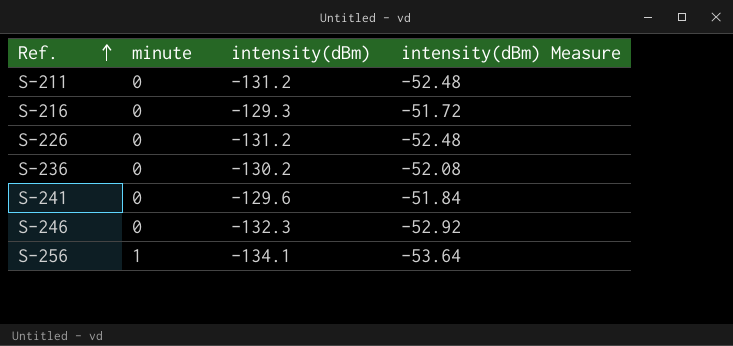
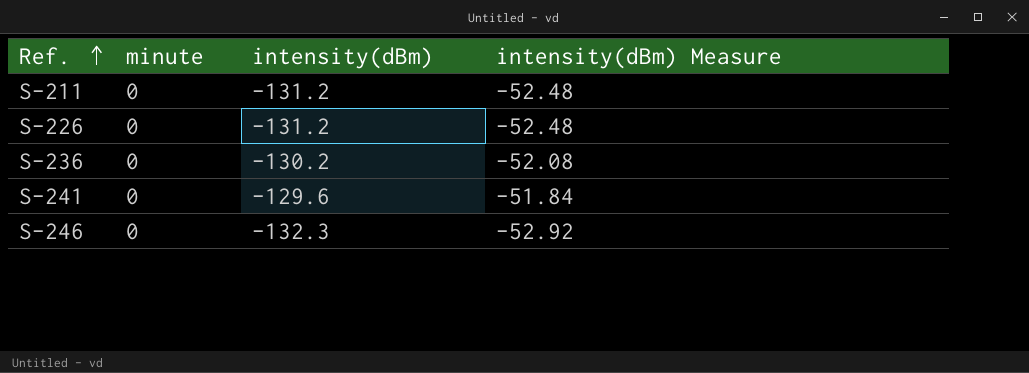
row S-216: 0 | -129.3 | -51.72 -> none
row S-256: 1 | -134.1 | -53.64 -> none

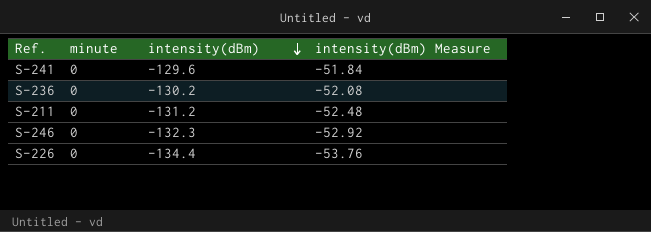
row order: Ref. ascending -> intensity(dBm) descending
S-226 | intensity(dBm): -131.2 -> -134.4
S-226 | intensity(dBm) Measure: -52.48 -> -53.76

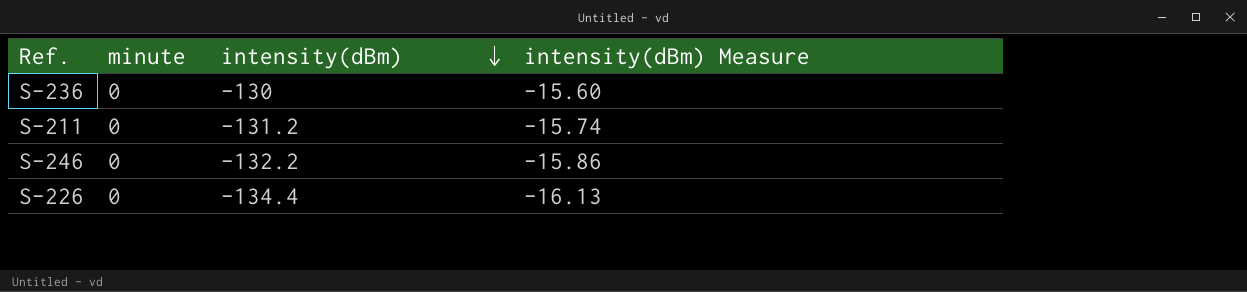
column intensity(dBm) Measure | formula: [intensity(dBm)] * 0.4 -> [intensity(dBm)] * 0.12
row S-241: 0 | -129.6 | -51.84 -> none
S-236 | intensity(dBm): -130.2 -> -130
S-246 | intensity(dBm): -132.3 -> -132.2

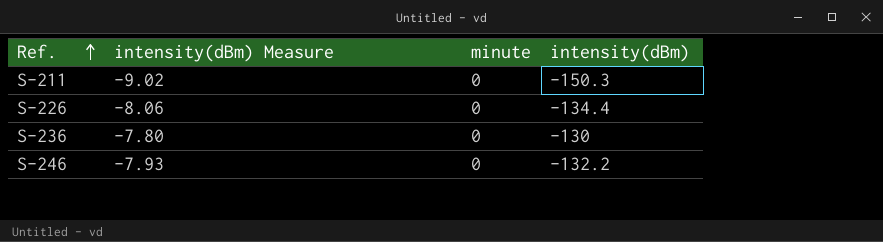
row order: intensity(dBm) descending -> Ref. ascending
column intensity(dBm) Measure | formula: [intensity(dBm)] * 0.12 -> [intensity(dBm)] * 0.06
column intensity(dBm) Measure | position: 4 -> 2
S-211 | intensity(dBm): -131.2 -> -150.3

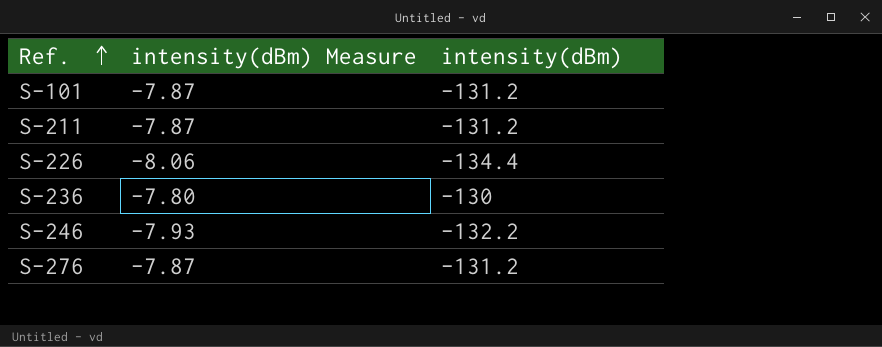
column minute | position: 3 -> none
row S-101: none -> -7.87 | -131.2
S-211 | intensity(dBm) Measure: -9.02 -> -7.87
S-211 | intensity(dBm): -150.3 -> -131.2
row S-276: none -> -7.87 | -131.2

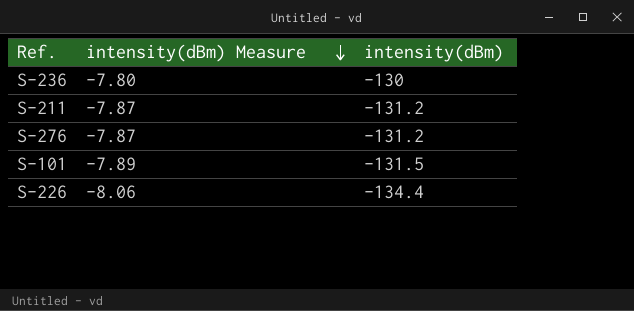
row order: Ref. ascending -> intensity(dBm) Measure descending
row S-246: -7.93 | -132.2 -> none
S-101 | intensity(dBm) Measure: -7.87 -> -7.89
S-101 | intensity(dBm): -131.2 -> -131.5

